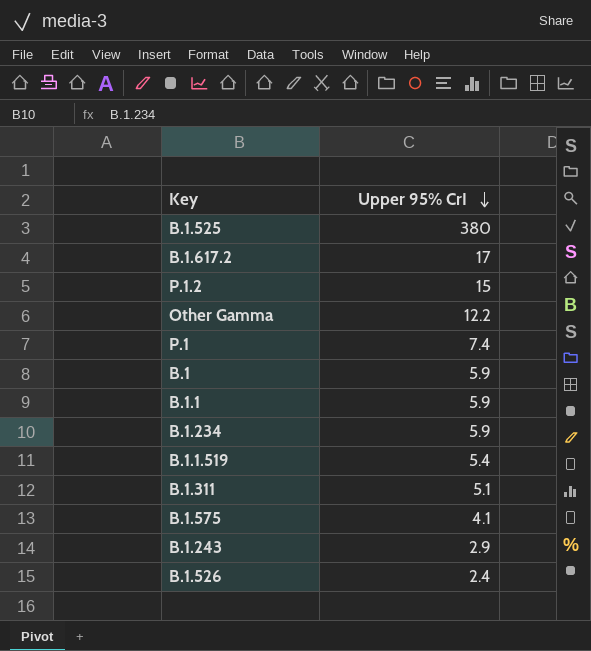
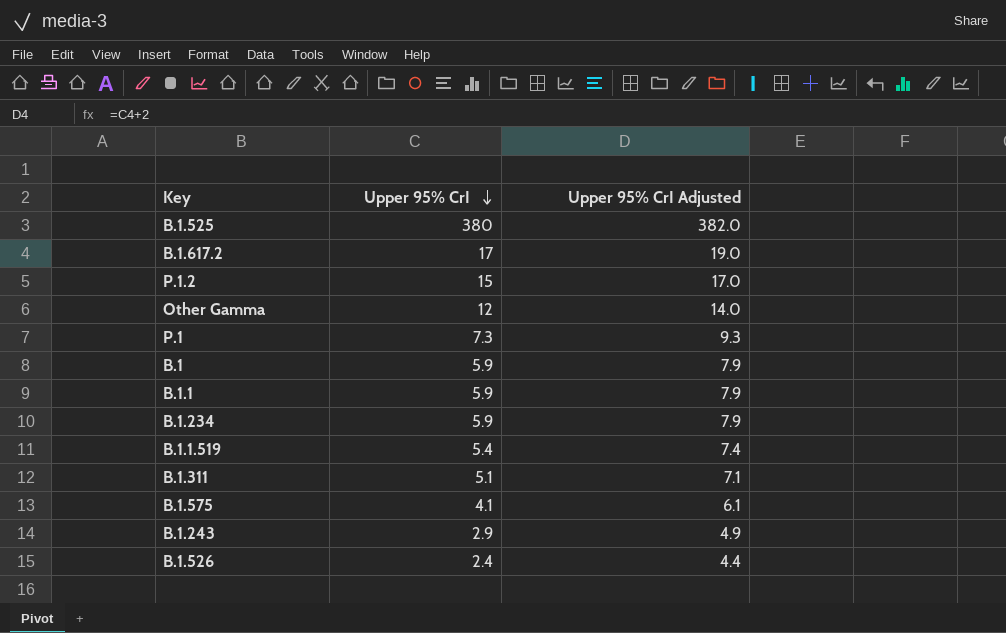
column Upper 95% CrI Adjusted | formula: none -> [Upper 95% CrI] + 2
Other Gamma | Upper 95% CrI: 12.2 -> 12
P.1 | Upper 95% CrI: 7.4 -> 7.3

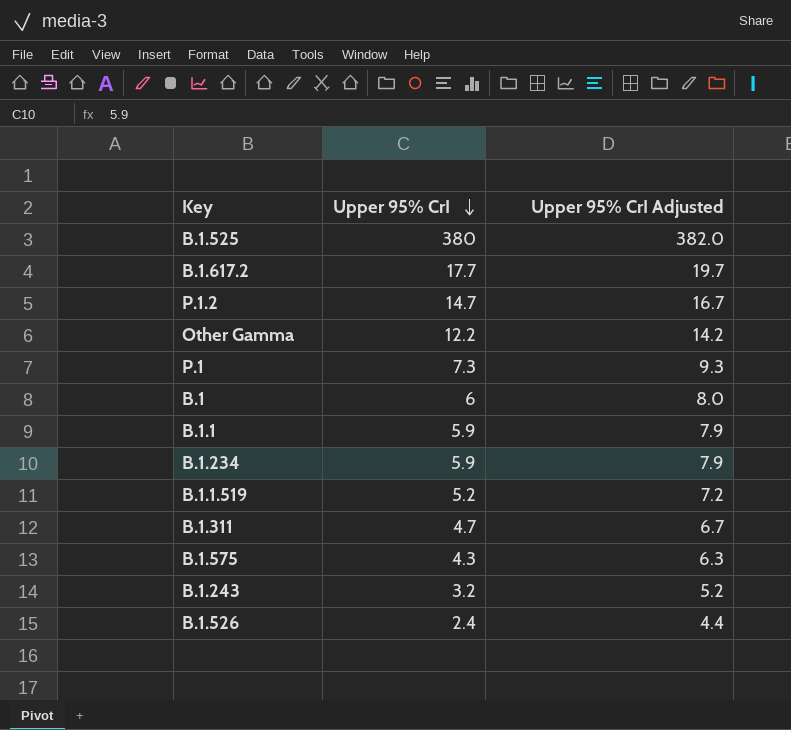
B.1.617.2 | Upper 95% CrI: 17 -> 17.7
B.1.617.2 | Upper 95% CrI Adjusted: 19.0 -> 19.7
P.1.2 | Upper 95% CrI: 15 -> 14.7
P.1.2 | Upper 95% CrI Adjusted: 17.0 -> 16.7
Other Gamma | Upper 95% CrI: 12 -> 12.2
Other Gamma | Upper 95% CrI Adjusted: 14.0 -> 14.2
B.1 | Upper 95% CrI: 5.9 -> 6
B.1 | Upper 95% CrI Adjusted: 7.9 -> 8.0
B.1.1.519 | Upper 95% CrI: 5.4 -> 5.2
B.1.1.519 | Upper 95% CrI Adjusted: 7.4 -> 7.2
B.1.311 | Upper 95% CrI: 5.1 -> 4.7
B.1.311 | Upper 95% CrI Adjusted: 7.1 -> 6.7
B.1.575 | Upper 95% CrI: 4.1 -> 4.3
B.1.575 | Upper 95% CrI Adjusted: 6.1 -> 6.3
B.1.243 | Upper 95% CrI: 2.9 -> 3.2
B.1.243 | Upper 95% CrI Adjusted: 4.9 -> 5.2

